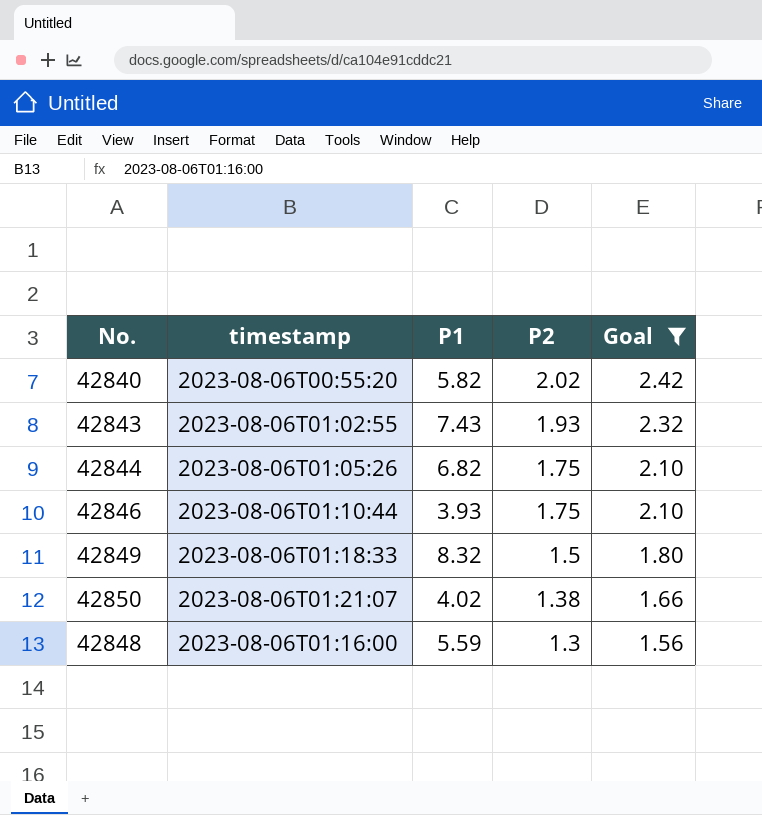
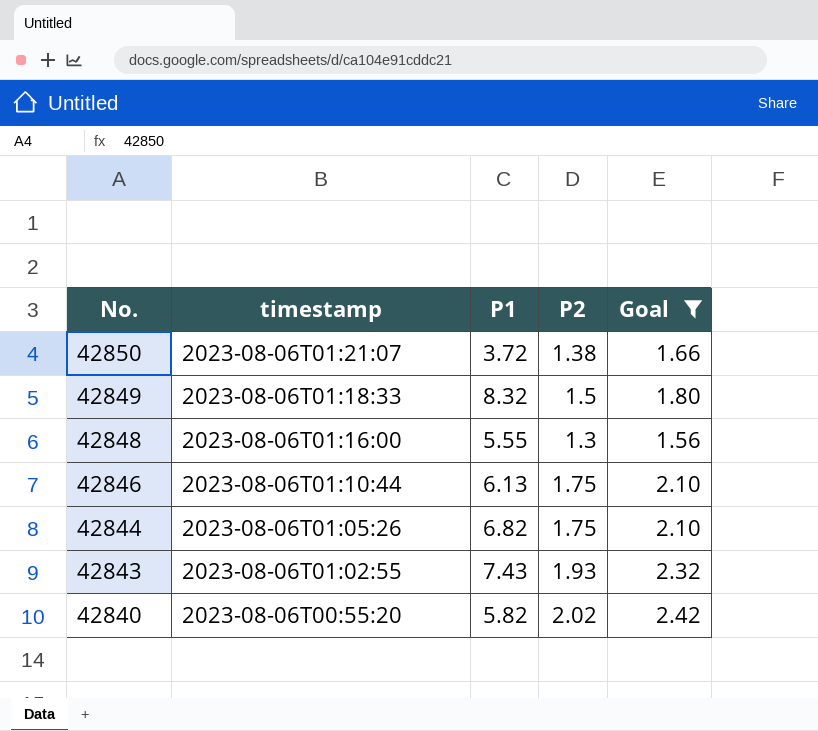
row order: P2 descending -> No. descending
42850 | P1: 4.02 -> 3.72
42848 | P1: 5.59 -> 5.55
42846 | P1: 3.93 -> 6.13

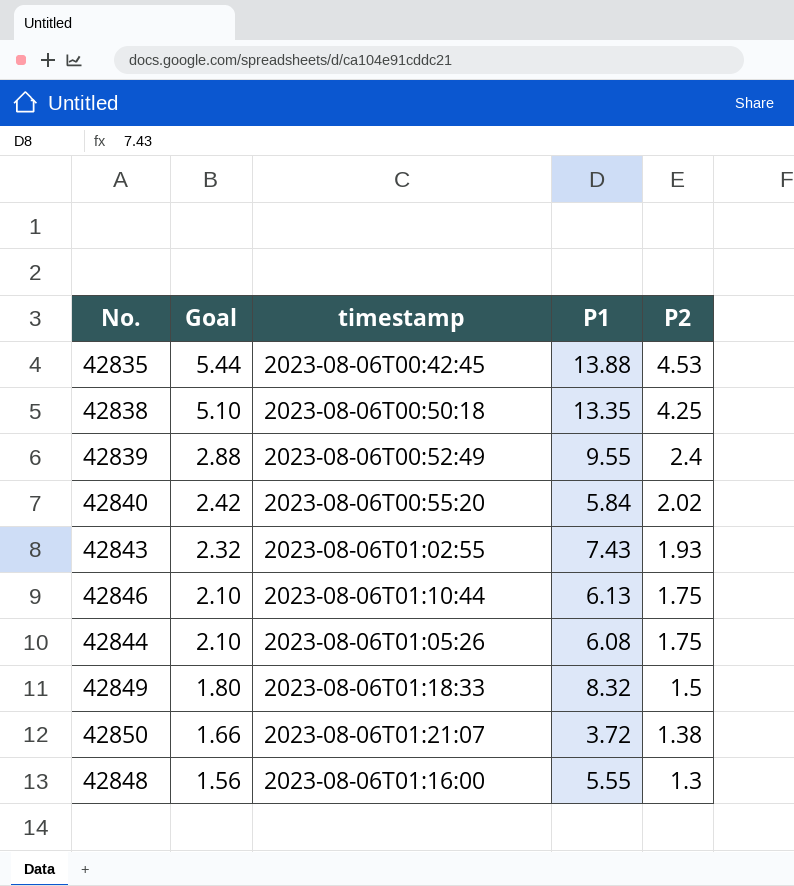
filter: Goal <= 2.42 -> none
row order: No. descending -> Goal descending
column Goal | position: 5 -> 2
42840 | P1: 5.82 -> 5.84
42844 | P1: 6.82 -> 6.08

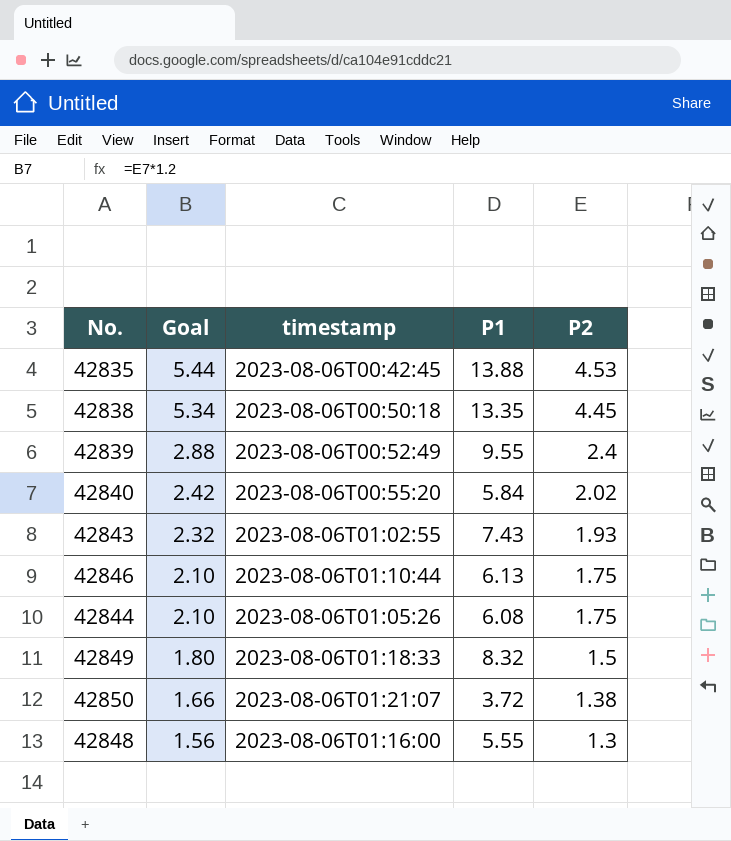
42838 | Goal: 5.10 -> 5.34
42838 | P2: 4.25 -> 4.45

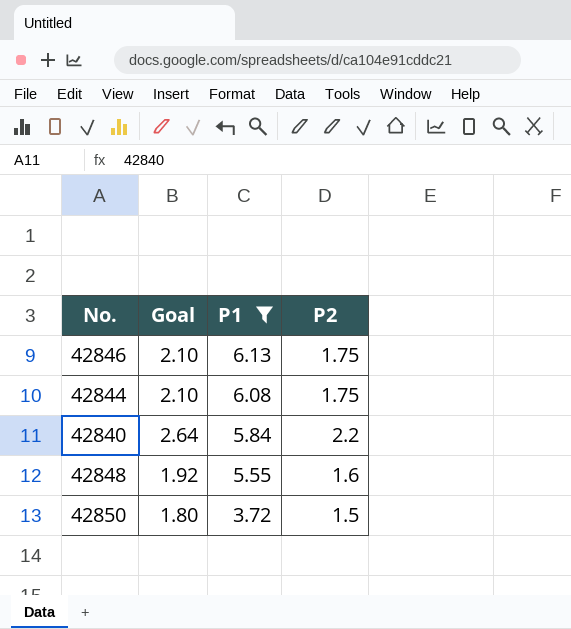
filter: none -> P1 <= 6.13
row order: Goal descending -> P1 descending
column timestamp | position: 3 -> none
42840 | Goal: 2.42 -> 2.64
42840 | P2: 2.02 -> 2.2
42848 | Goal: 1.56 -> 1.92
42848 | P2: 1.3 -> 1.6
42850 | Goal: 1.66 -> 1.80
42850 | P2: 1.38 -> 1.5

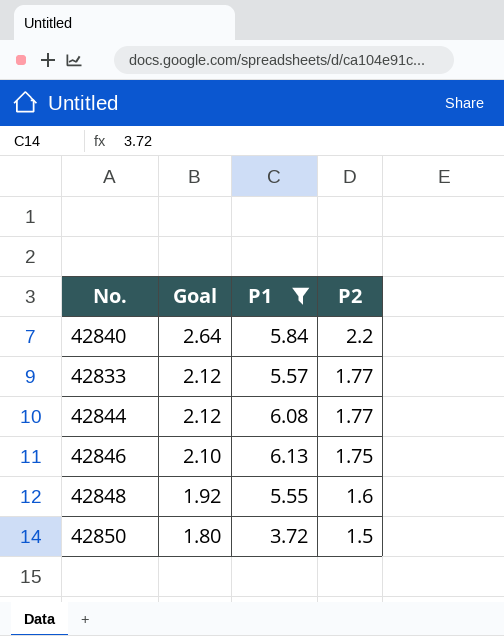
row order: P1 descending -> Goal descending
row 42833: none -> 2.12 | 5.57 | 1.77
42844 | Goal: 2.10 -> 2.12
42844 | P2: 1.75 -> 1.77

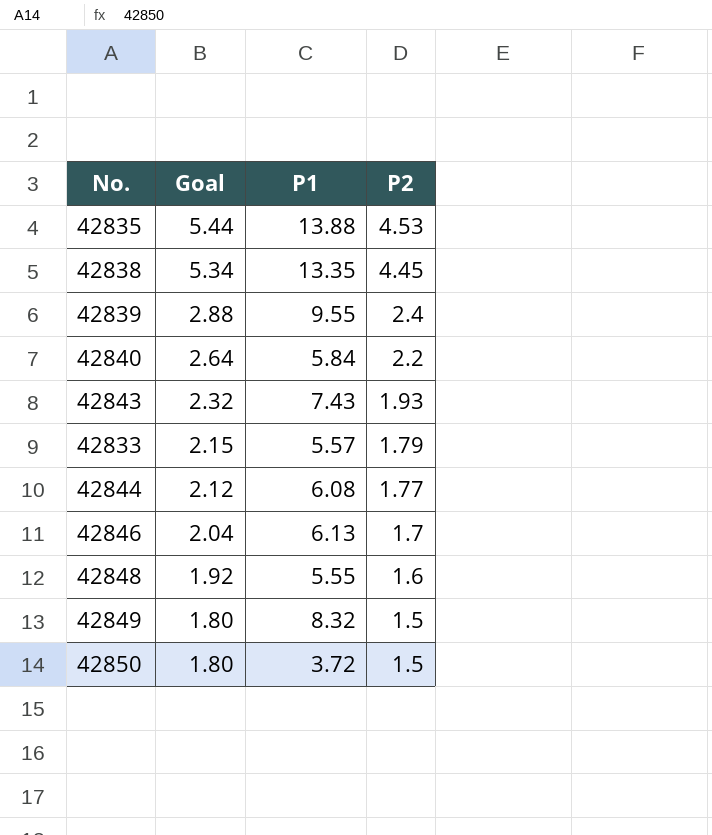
filter: P1 <= 6.13 -> none
42833 | Goal: 2.12 -> 2.15
42833 | P2: 1.77 -> 1.79
42846 | Goal: 2.10 -> 2.04
42846 | P2: 1.75 -> 1.7

